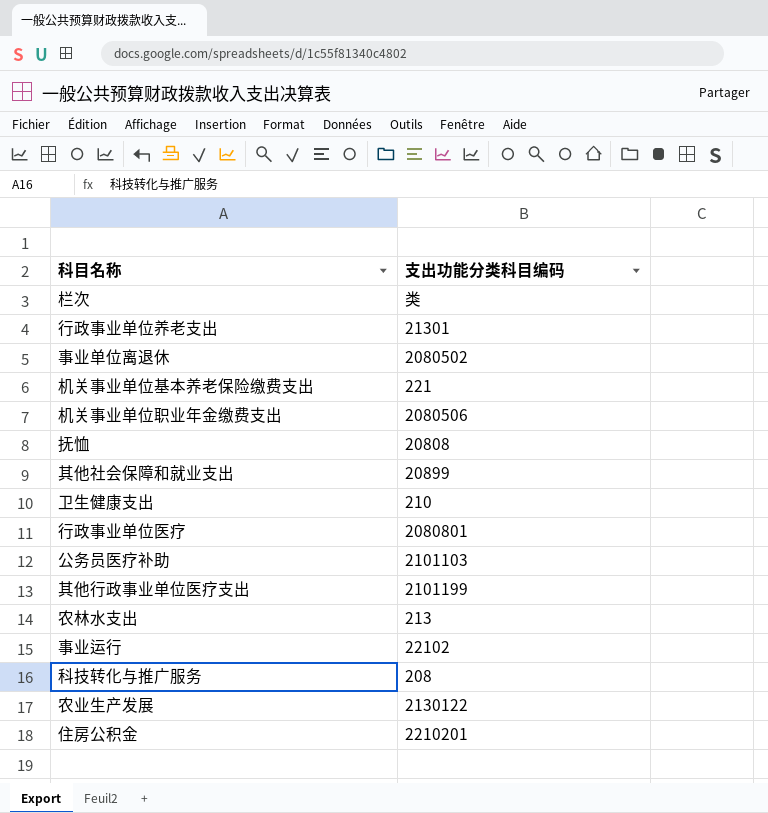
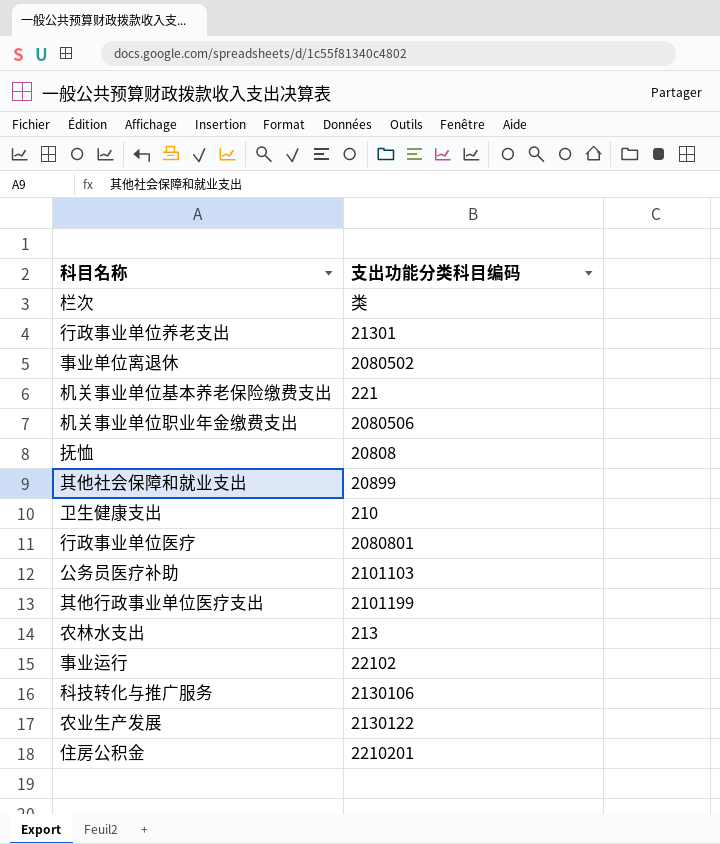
科技转化与推广服务 | 支出功能分类科目编码: 208 -> 2130106

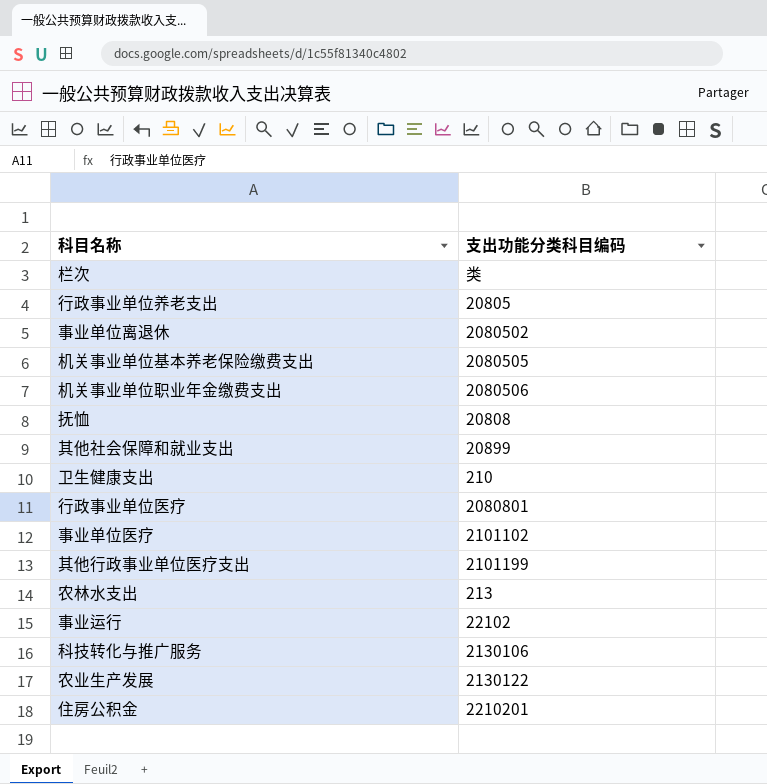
row 公务员医疗补助: 2101103 -> none
行政事业单位养老支出 | 支出功能分类科目编码: 21301 -> 20805
机关事业单位基本养老保险缴费支出 | 支出功能分类科目编码: 221 -> 2080505
row 事业单位医疗: none -> 2101102

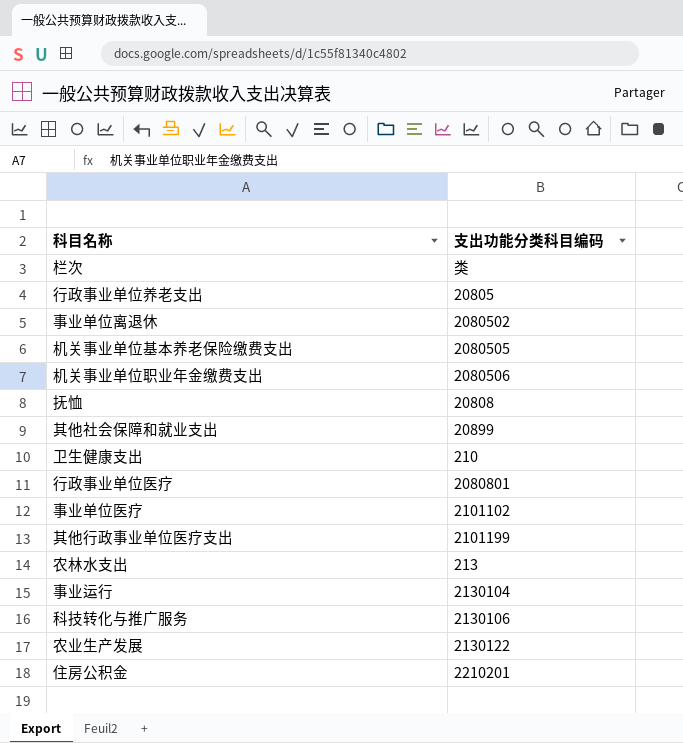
事业运行 | 支出功能分类科目编码: 22102 -> 2130104

